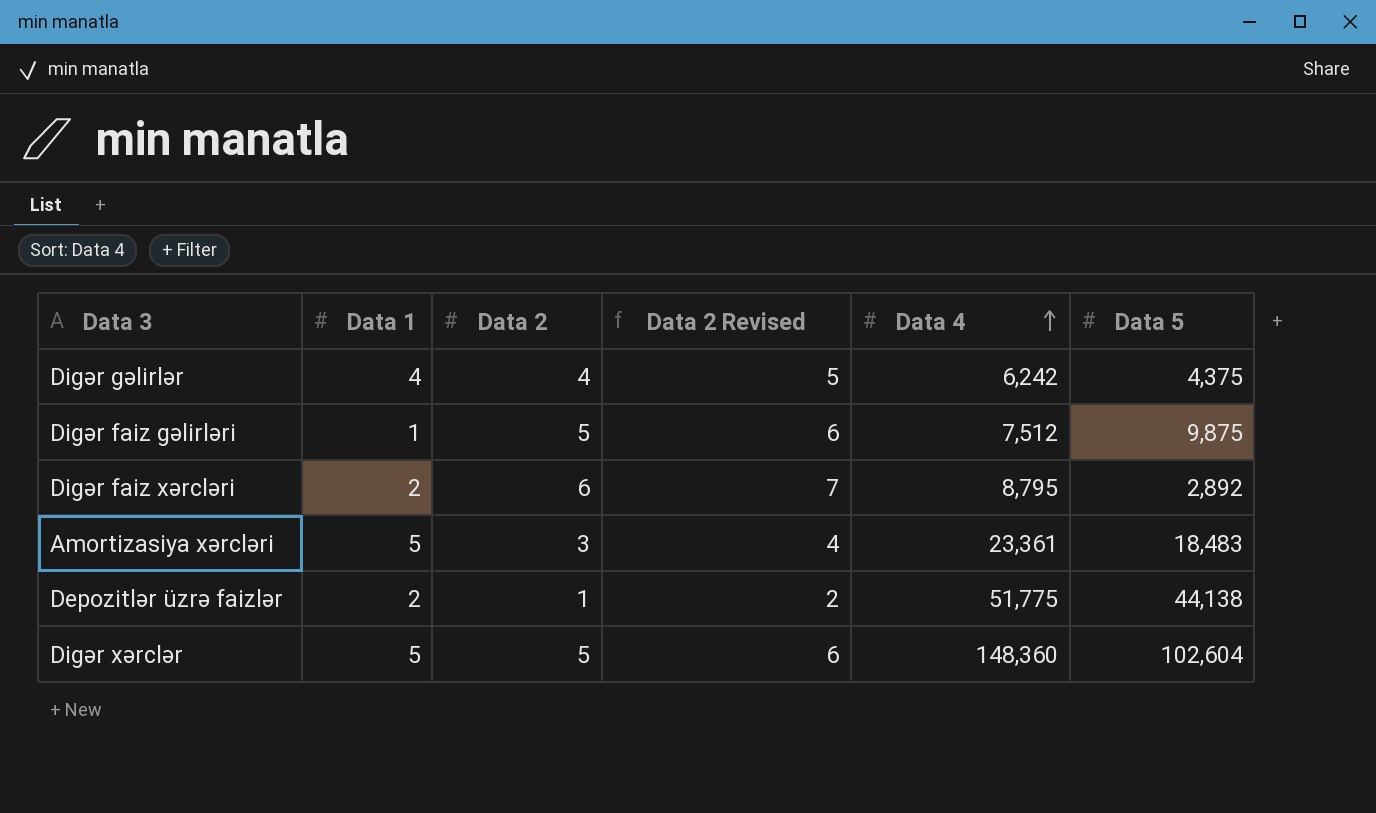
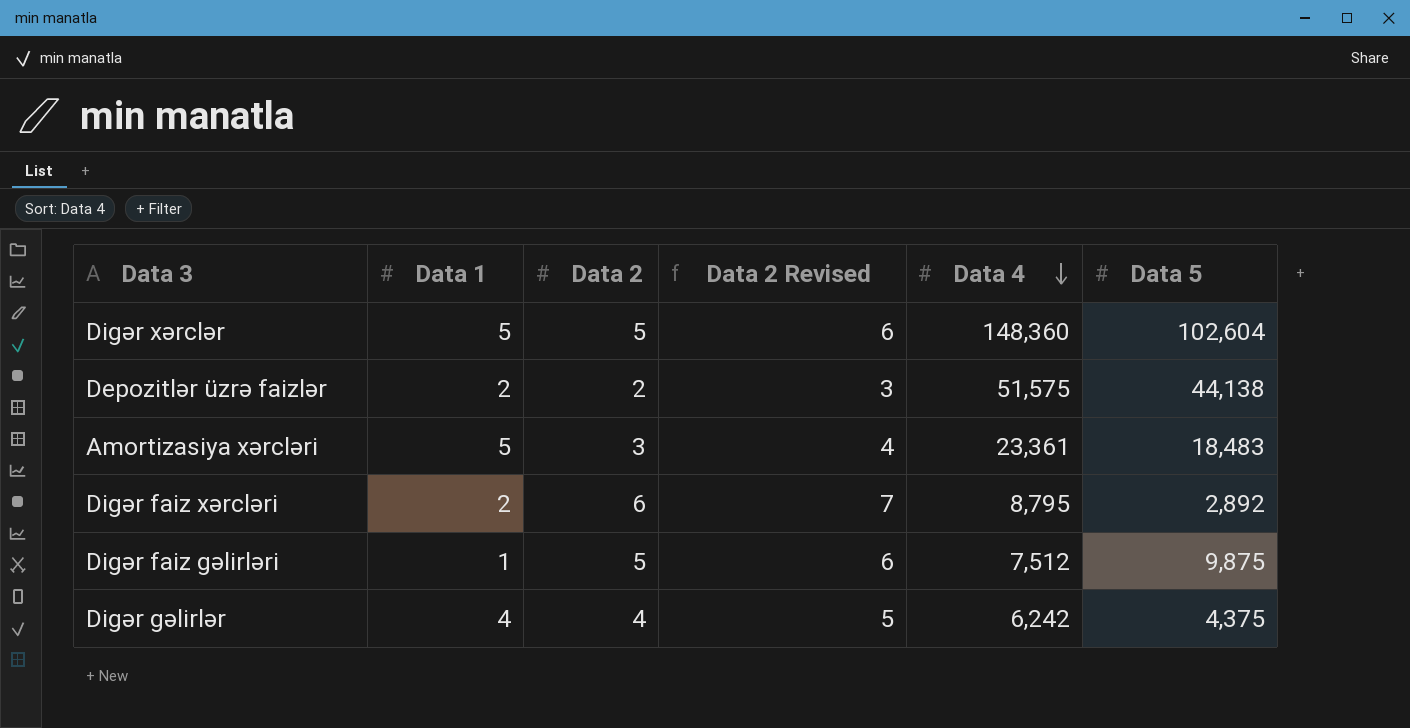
row order: Data 4 ascending -> Data 4 descending
Depozitlər üzrə faizlər | Data 2: 1 -> 2
Depozitlər üzrə faizlər | Data 2 Revised: 2 -> 3
Depozitlər üzrə faizlər | Data 4: 51,775 -> 51,575

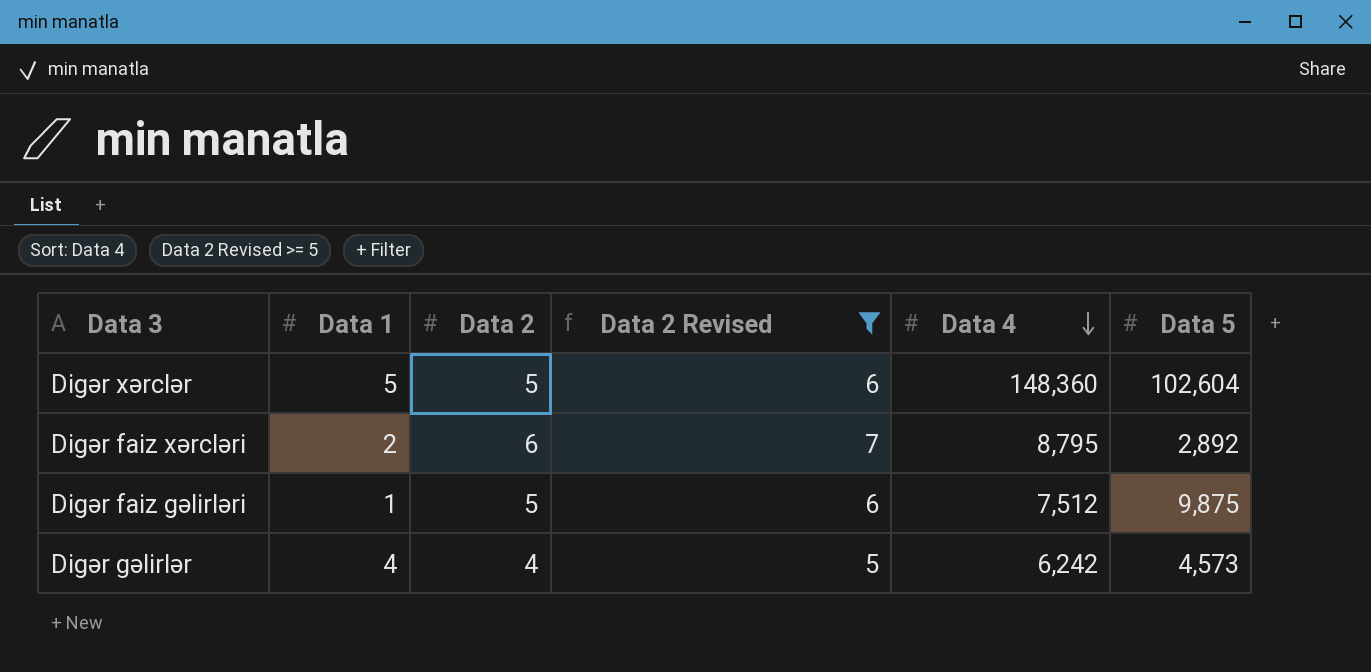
filter: none -> Data 2 Revised >= 5
Digər gəlirlər | Data 5: 4,375 -> 4,573

